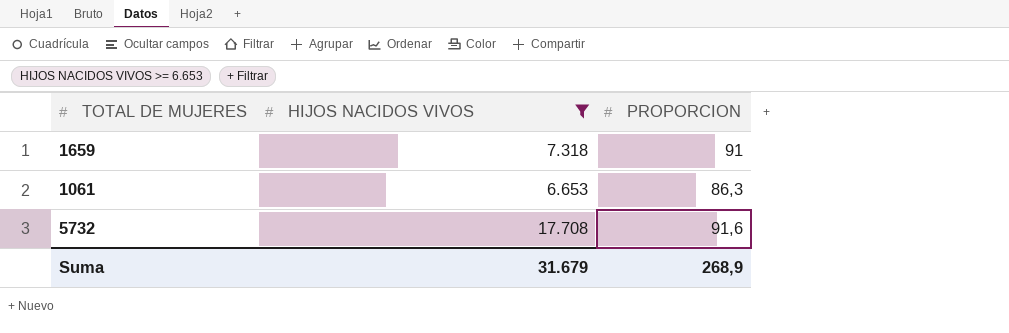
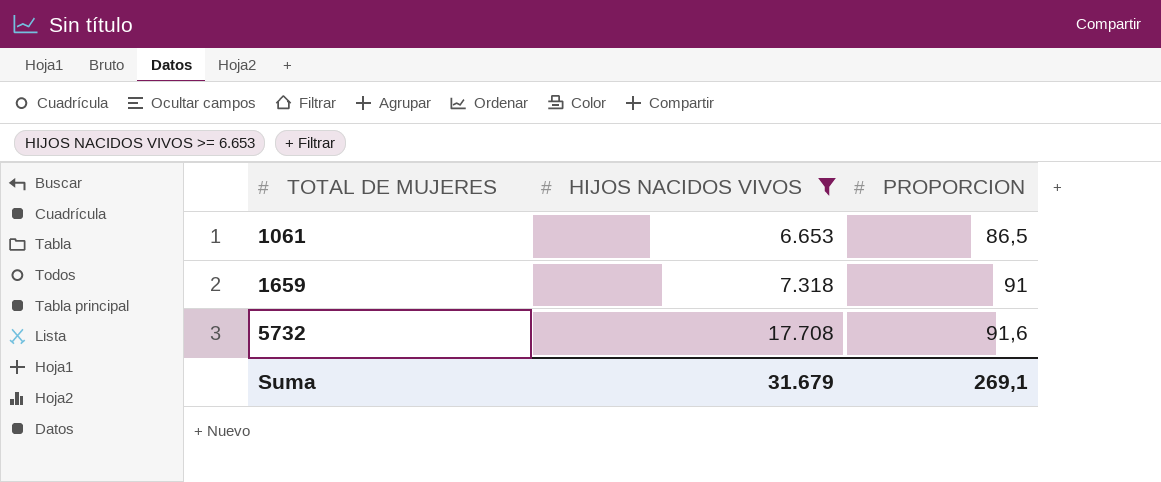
row order: none -> TOTAL DE MUJERES ascending
1061 | PROPORCION: 86,3 -> 86,5
Suma | PROPORCION: 268,9 -> 269,1

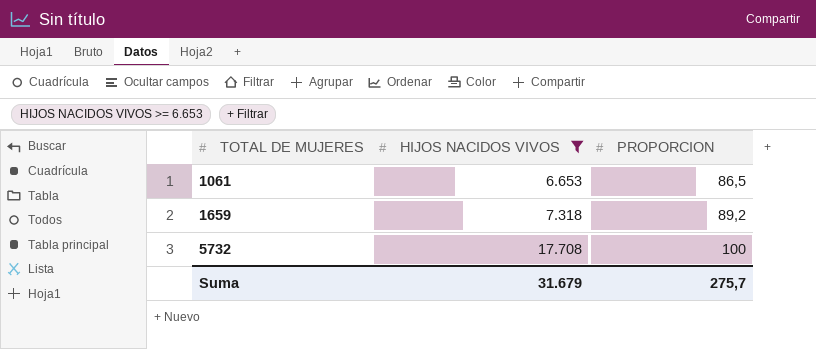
1659 | PROPORCION: 91 -> 89,2
5732 | PROPORCION: 91,6 -> 100
Suma | PROPORCION: 269,1 -> 275,7

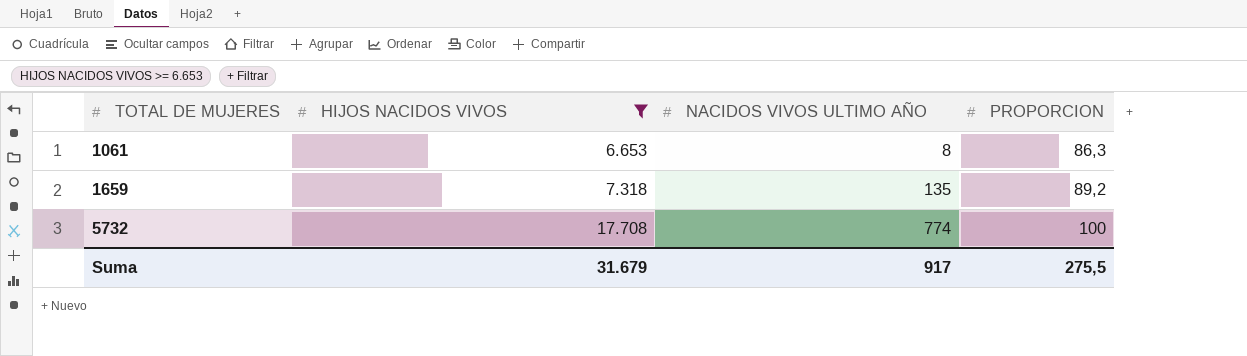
column NACIDOS VIVOS ULTIMO AÑO | position: none -> 3
1061 | PROPORCION: 86,5 -> 86,3
Suma | PROPORCION: 275,7 -> 275,5

